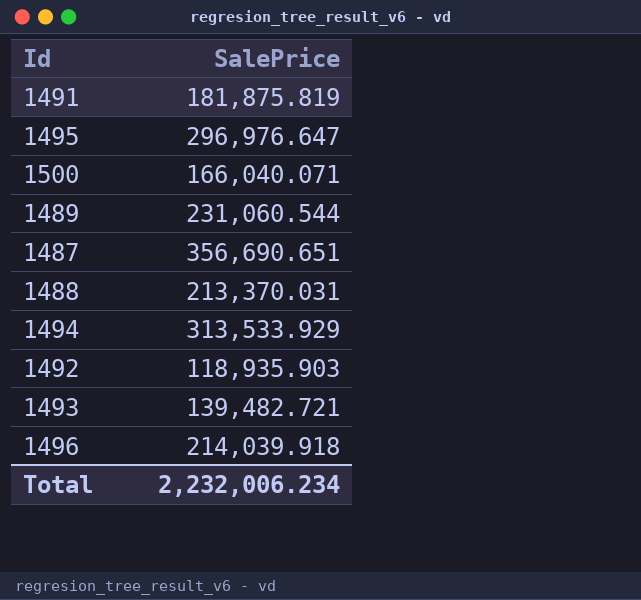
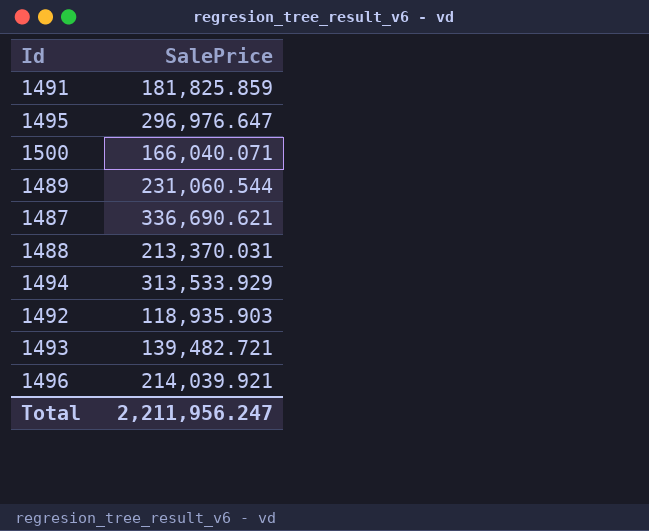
1491 | SalePrice: 181,875.819 -> 181,825.859
1487 | SalePrice: 356,690.651 -> 336,690.621
1496 | SalePrice: 214,039.918 -> 214,039.921
Total | SalePrice: 2,232,006.234 -> 2,211,956.247

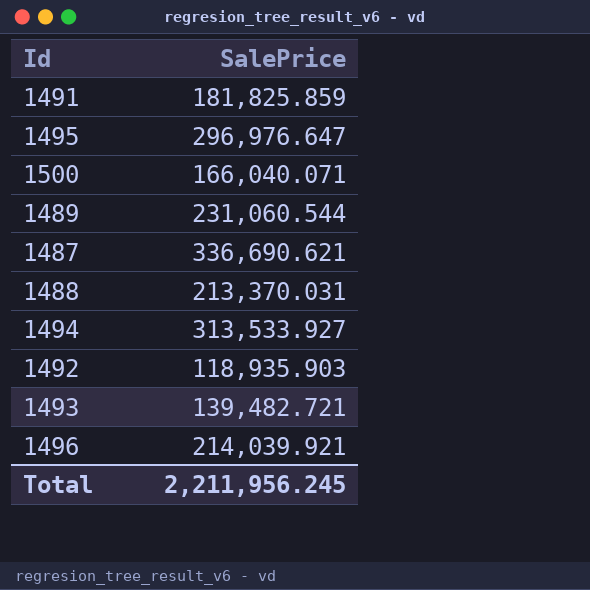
1494 | SalePrice: 313,533.929 -> 313,533.927
Total | SalePrice: 2,211,956.247 -> 2,211,956.245

